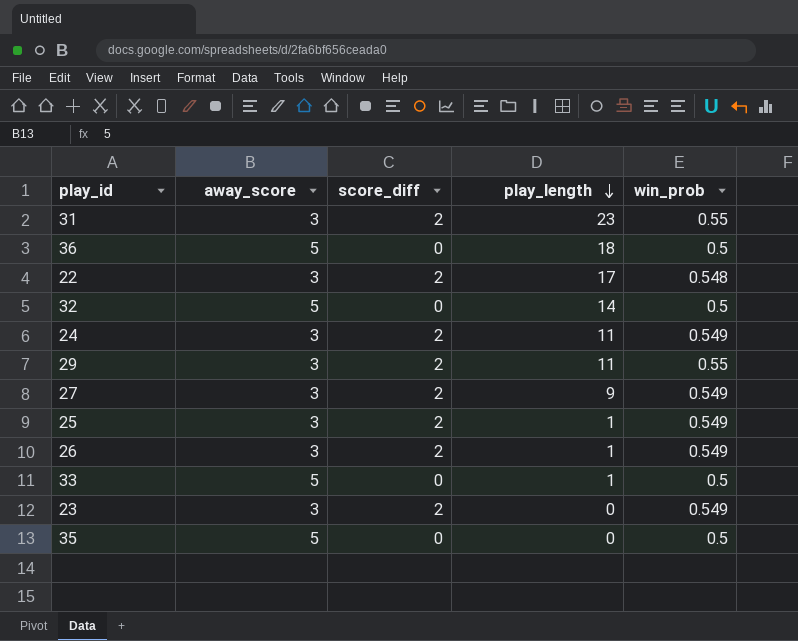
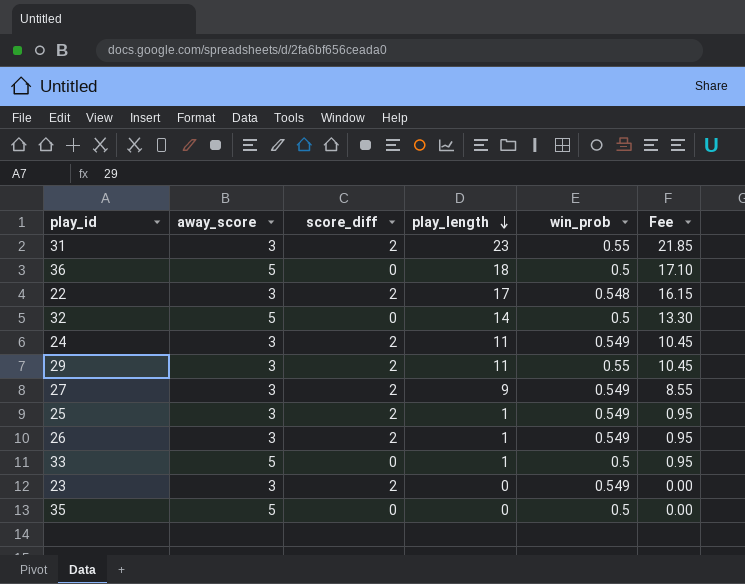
column Fee | formula: none -> [play_length] * 0.95

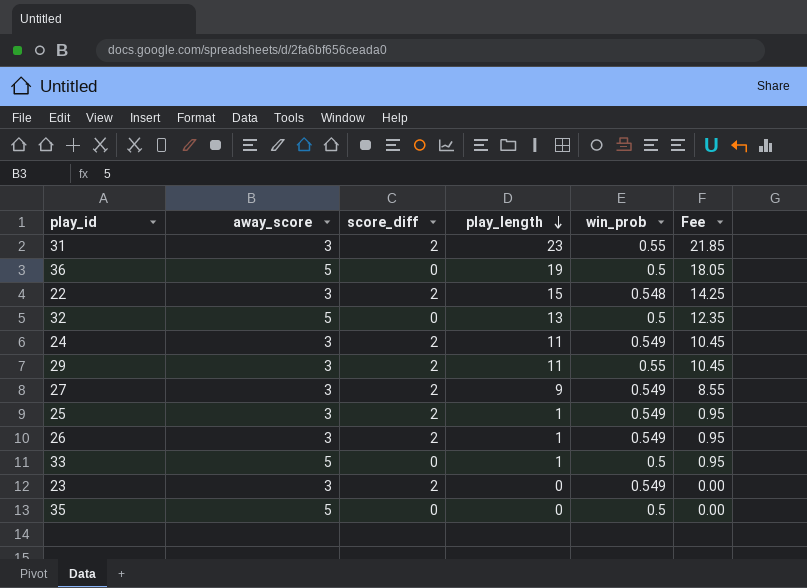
36 | play_length: 18 -> 19
36 | Fee: 17.10 -> 18.05
22 | play_length: 17 -> 15
22 | Fee: 16.15 -> 14.25
32 | play_length: 14 -> 13
32 | Fee: 13.30 -> 12.35

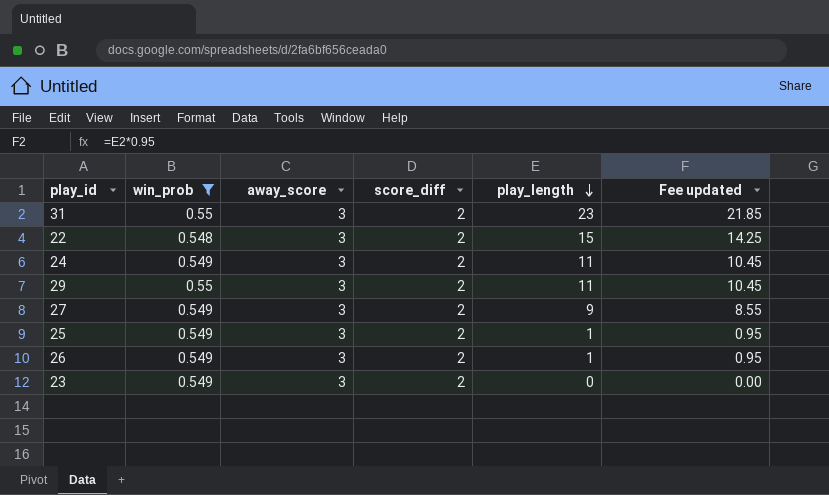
filter: none -> win_prob != 0.5
column win_prob | position: 5 -> 2
column name: Fee -> Fee updated

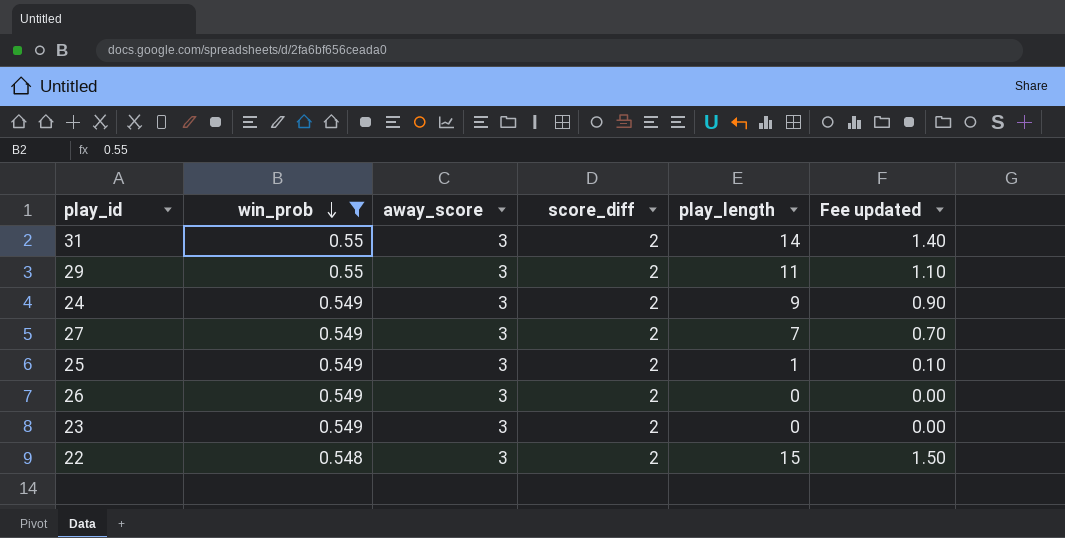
row order: play_length descending -> win_prob descending
column Fee updated | formula: [play_length] * 0.95 -> [play_length] * 0.1
31 | play_length: 23 -> 14
24 | play_length: 11 -> 9
27 | play_length: 9 -> 7
26 | play_length: 1 -> 0

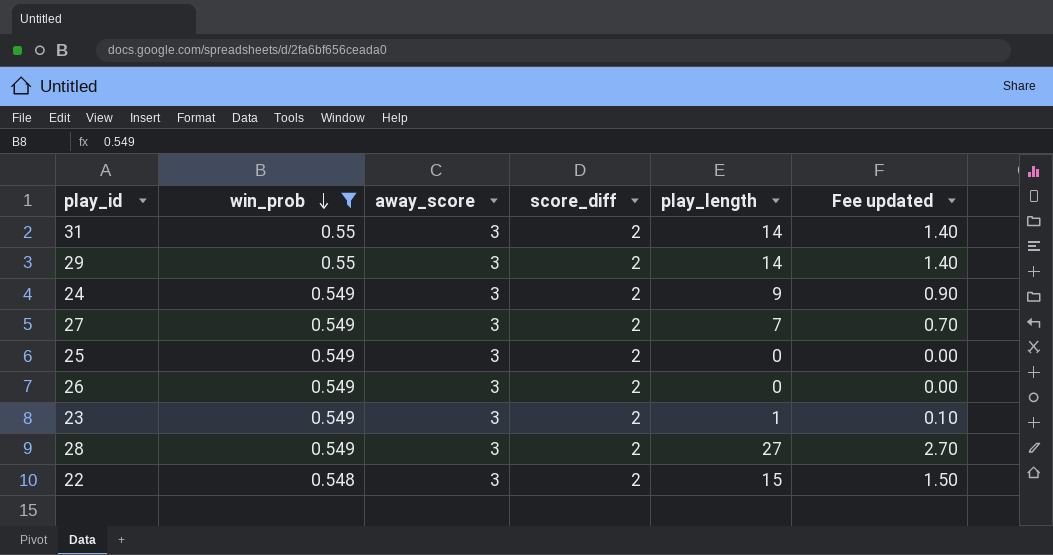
29 | play_length: 11 -> 14
29 | Fee updated: 1.10 -> 1.40
25 | play_length: 1 -> 0
25 | Fee updated: 0.10 -> 0.00
23 | play_length: 0 -> 1
23 | Fee updated: 0.00 -> 0.10
row 28: none -> 0.549 | 3 | 2 | 27 | 2.70

